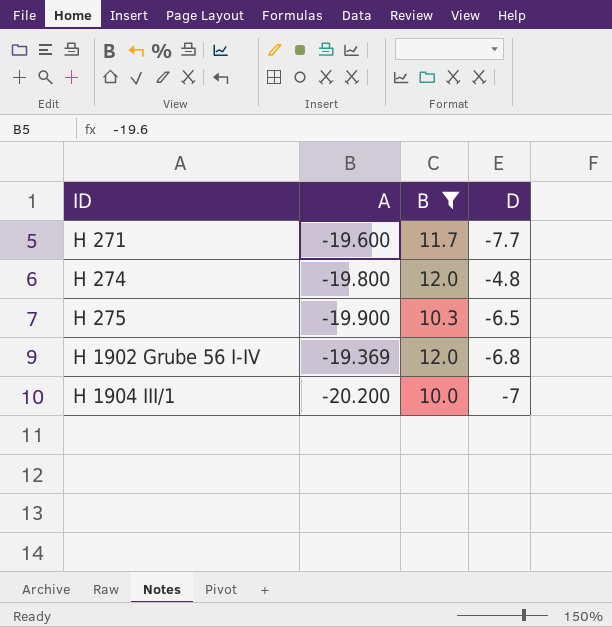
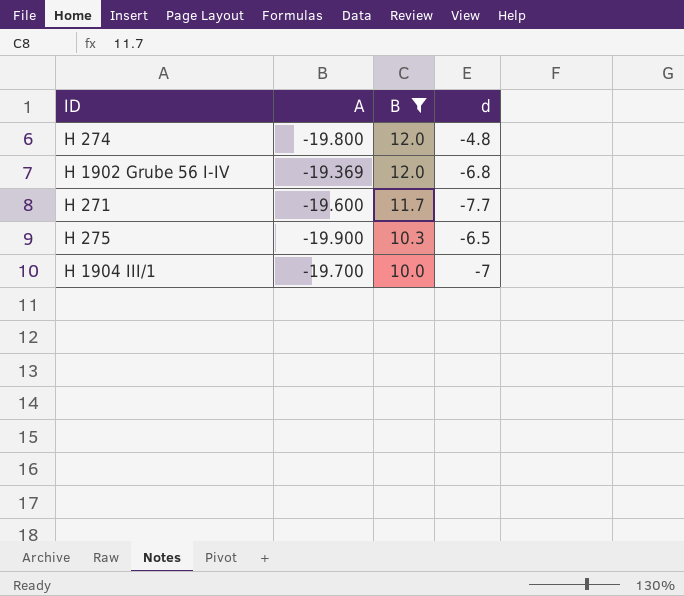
row order: ID ascending -> B descending
column name: D -> d
H 1904 III/1 | A: -20.200 -> -19.700

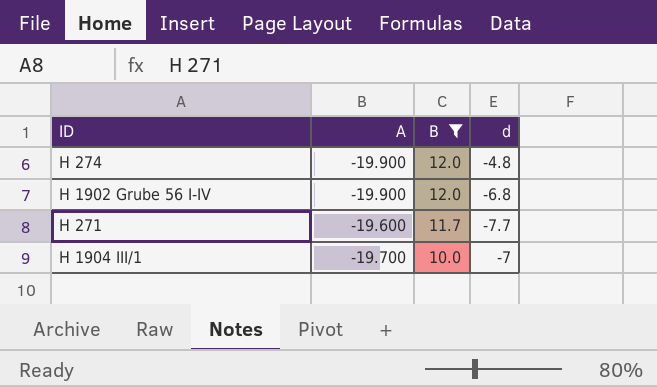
row H 275: -19.900 | 10.3 | -6.5 -> none
H 274 | A: -19.800 -> -19.900
H 1902 Grube 56 I-IV | A: -19.369 -> -19.900

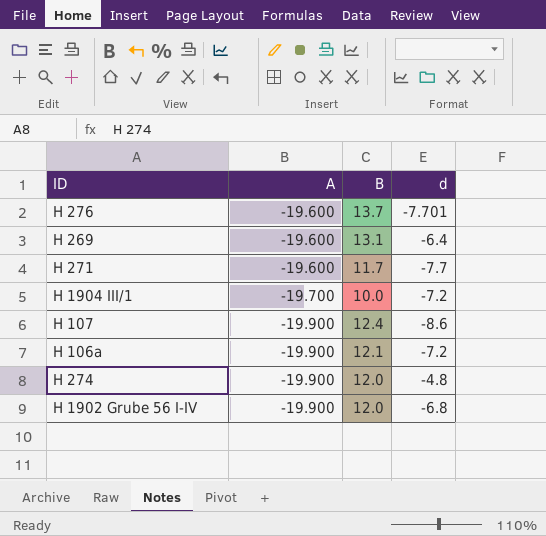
filter: B <= 12.0 -> none
row order: B descending -> A descending
H 1904 III/1 | d: -7 -> -7.2

